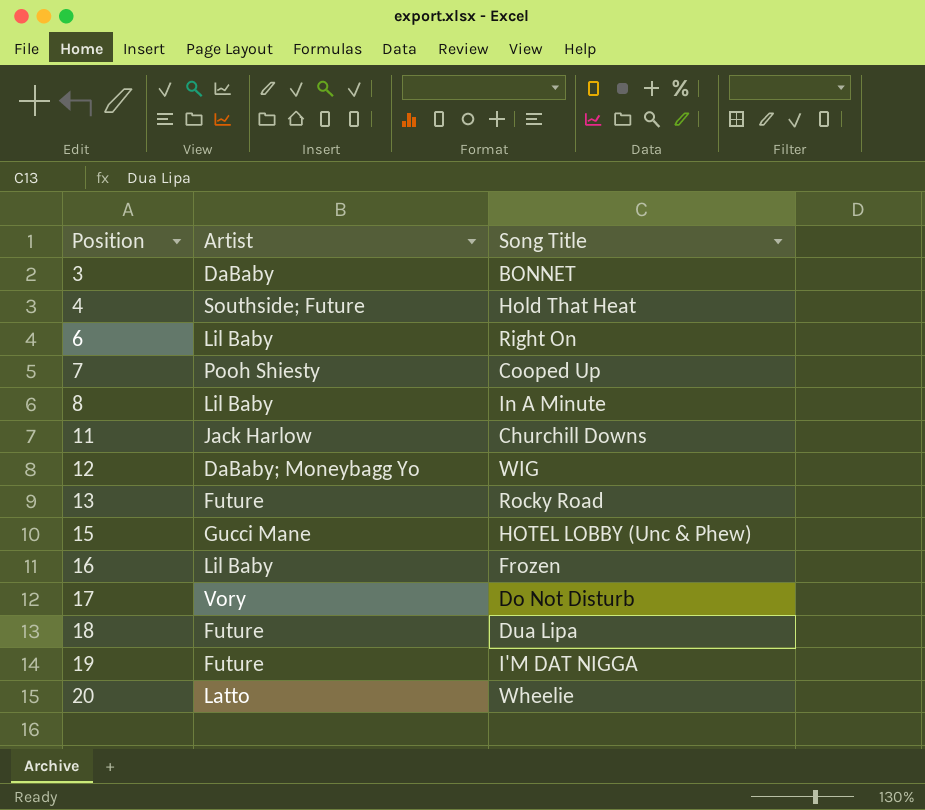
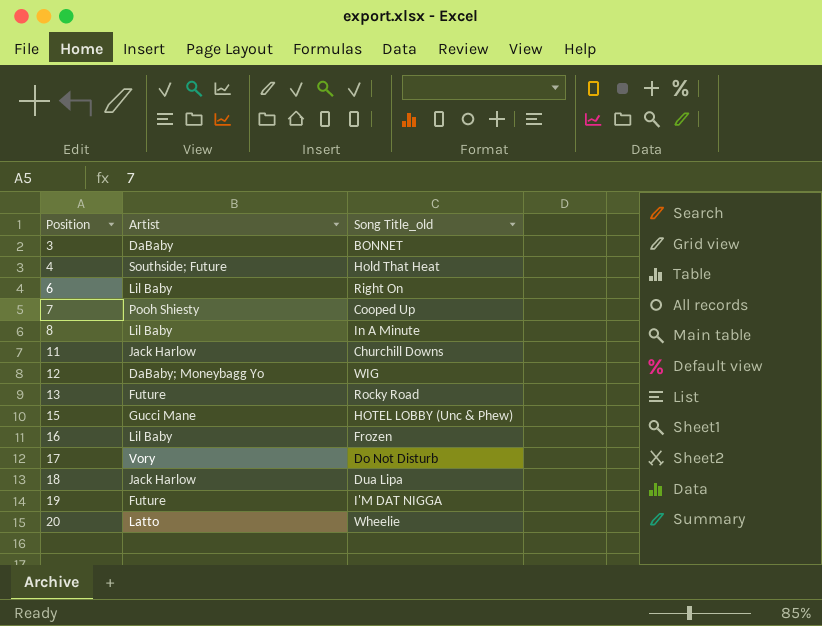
column name: Song Title -> Song Title_old
18 | Artist: Future -> Jack Harlow

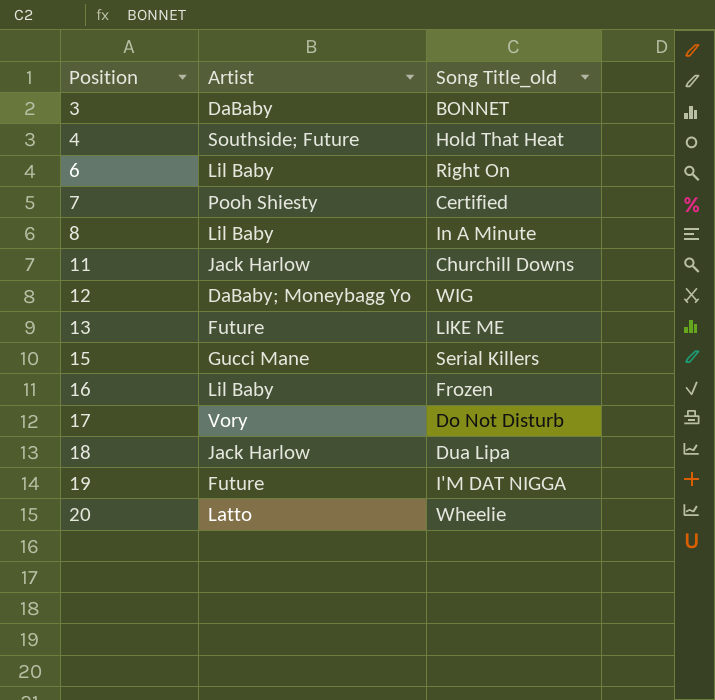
7 | Song Title_old: Cooped Up -> Certified
13 | Song Title_old: Rocky Road -> LIKE ME
15 | Song Title_old: HOTEL LOBBY (Unc & Phew) -> Serial Killers

